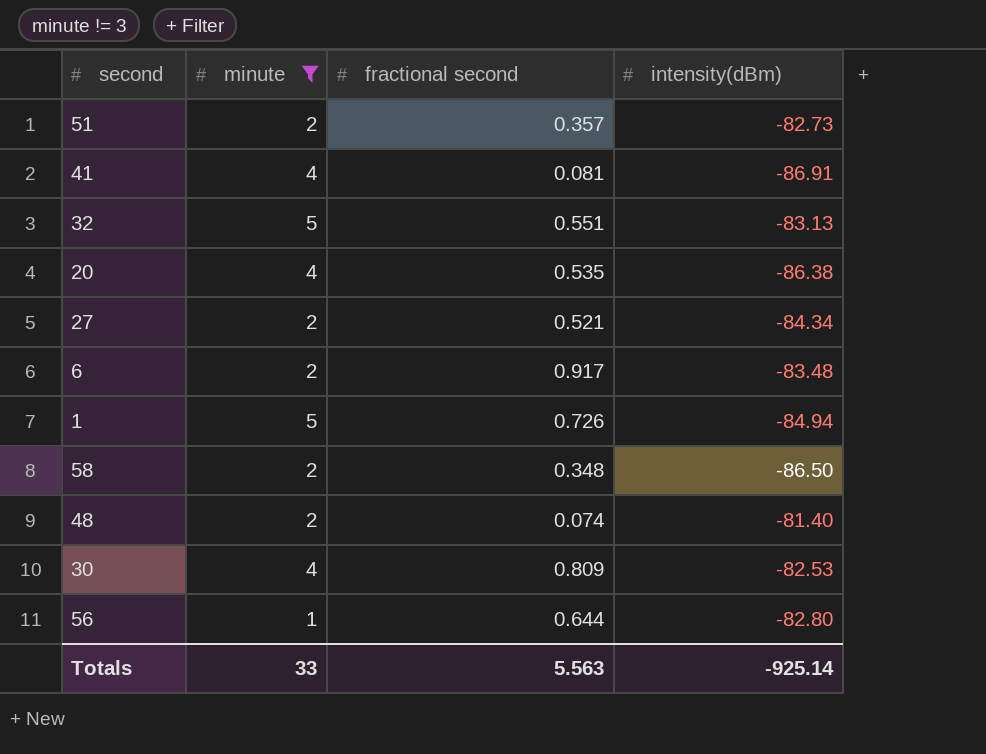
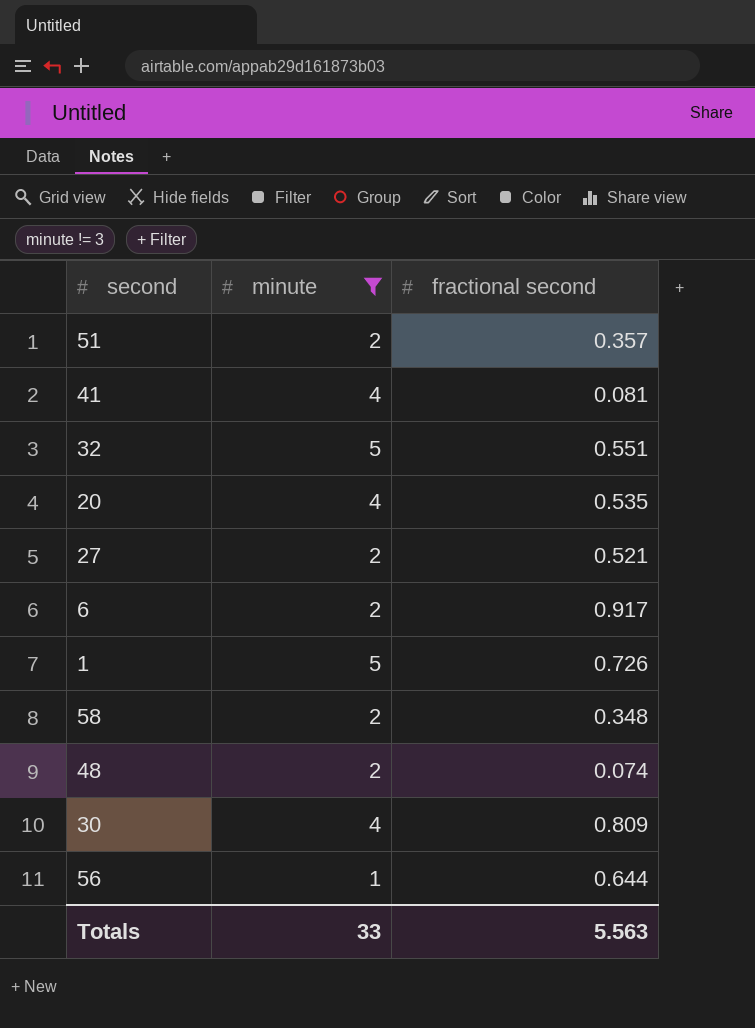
column intensity(dBm) | position: 4 -> none

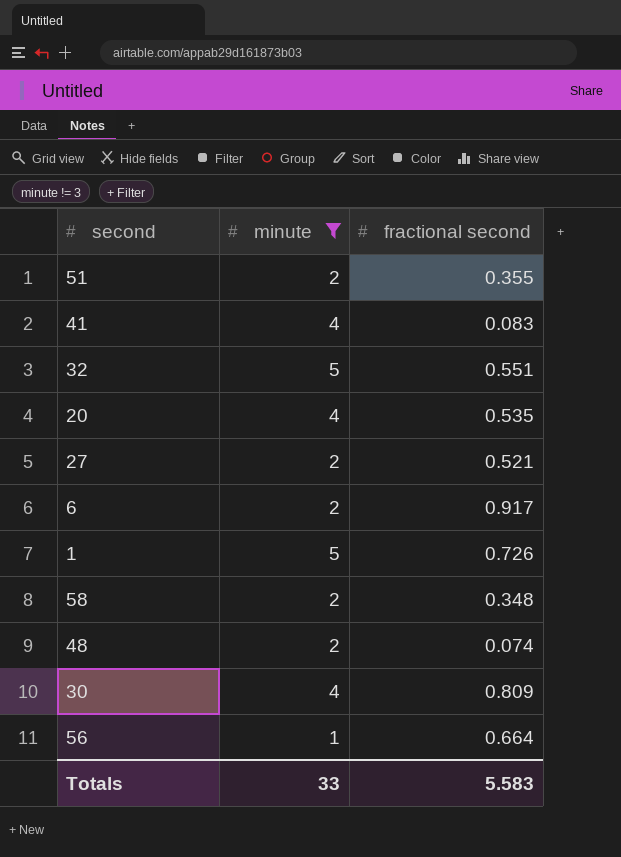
51 | fractional second: 0.357 -> 0.355
41 | fractional second: 0.081 -> 0.083
56 | fractional second: 0.644 -> 0.664
Totals | fractional second: 5.563 -> 5.583

